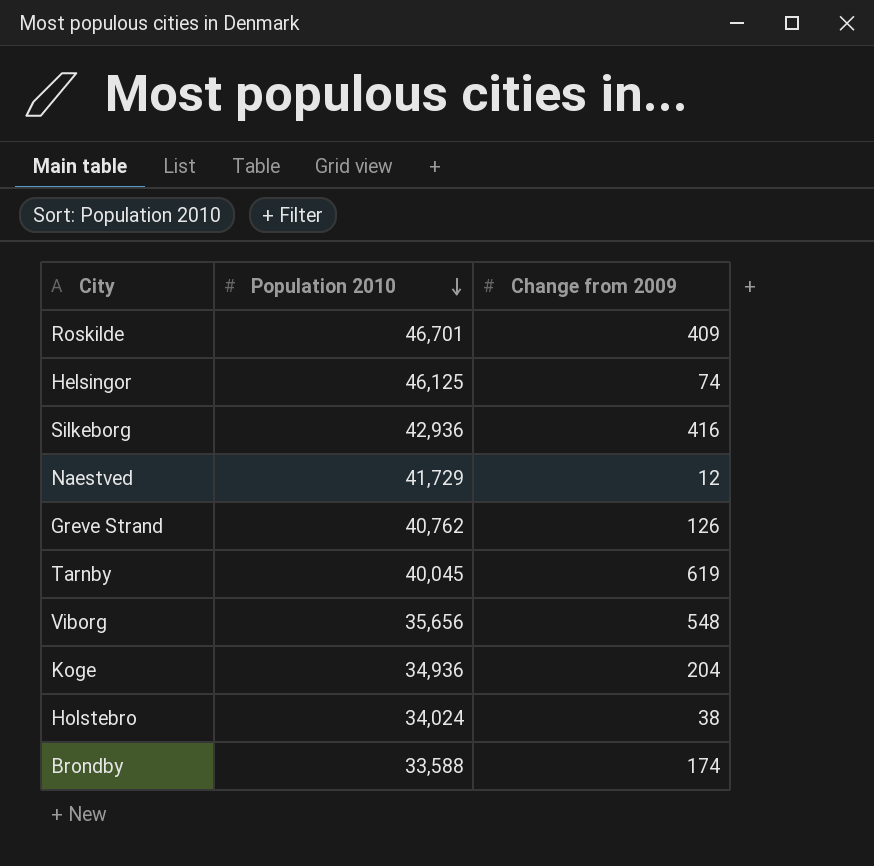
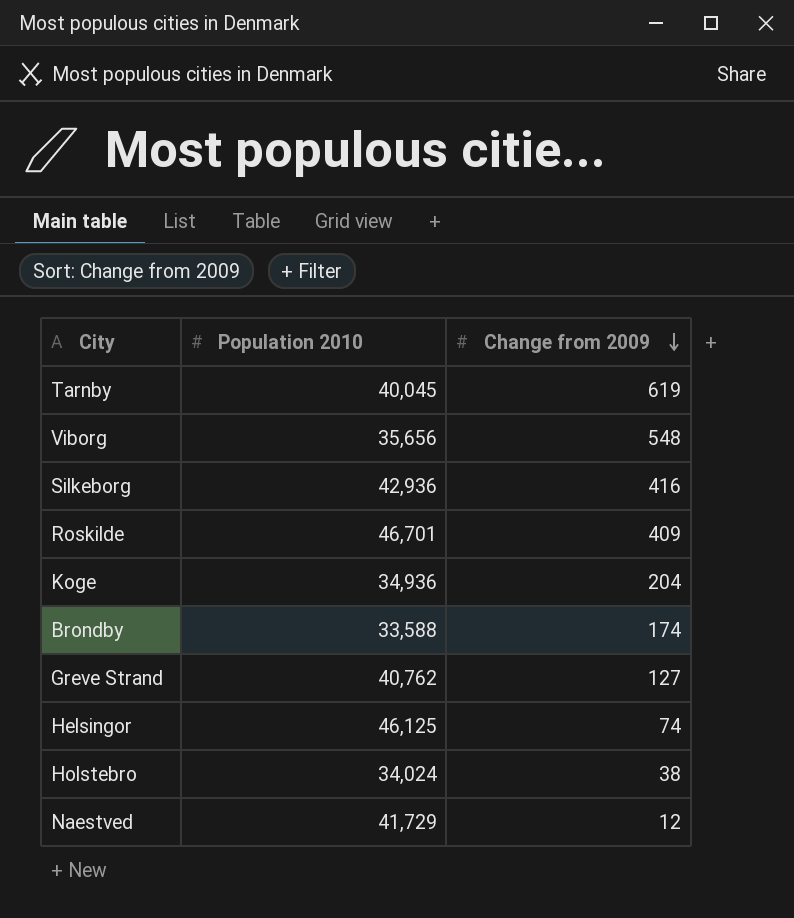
row order: Population 2010 descending -> Change from 2009 descending
Greve Strand | Change from 2009: 126 -> 127

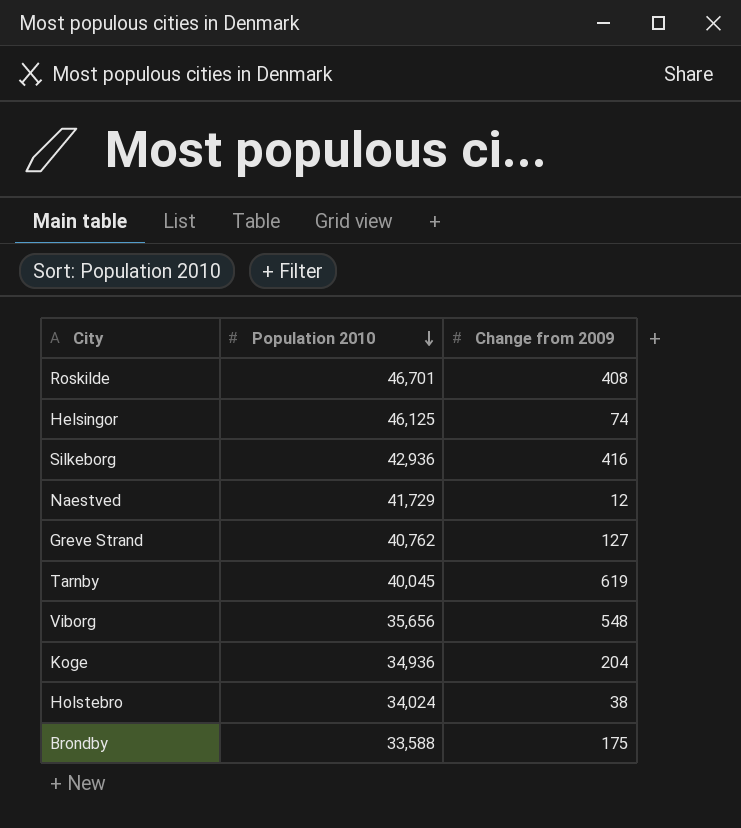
row order: Change from 2009 descending -> Population 2010 descending
Roskilde | Change from 2009: 409 -> 408
Brondby | Change from 2009: 174 -> 175

